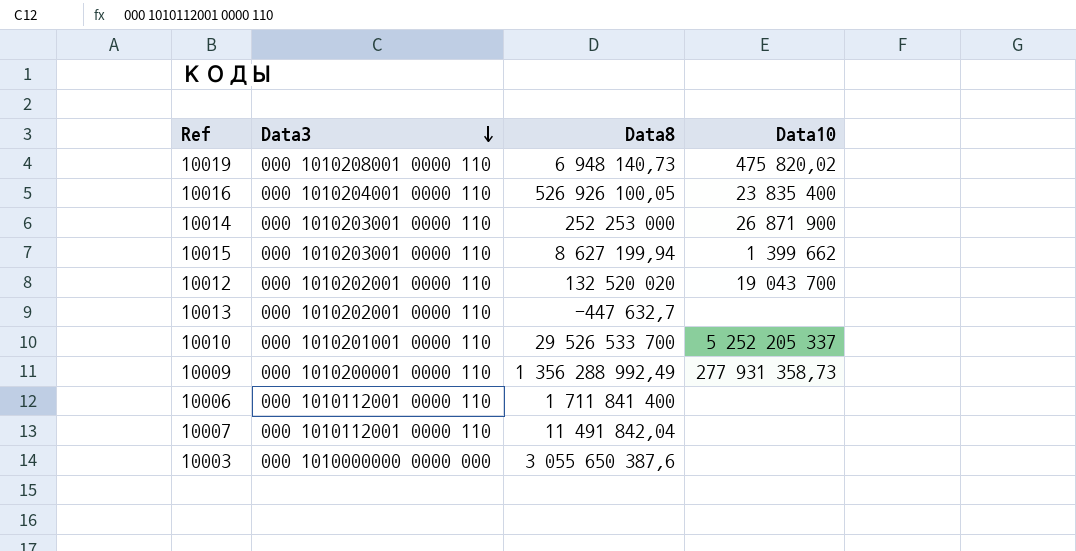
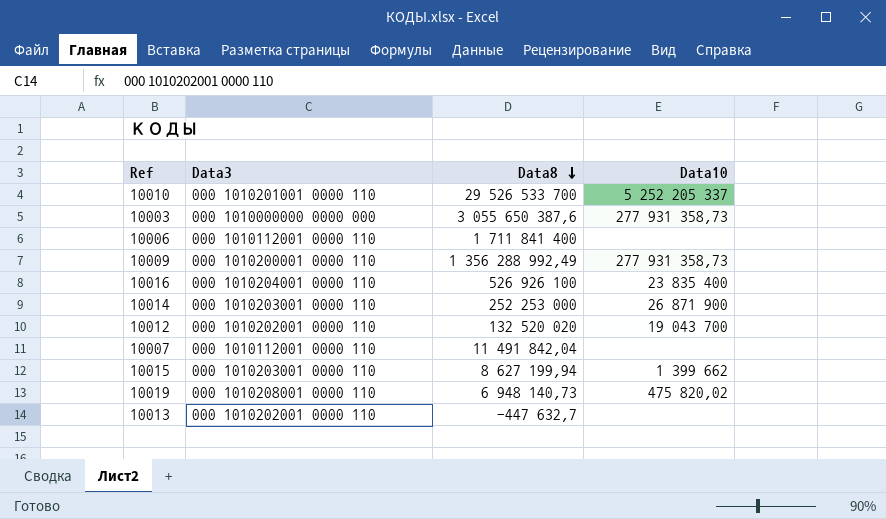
row order: Data3 descending -> Data8 descending
10003 | Data10: none -> 277 931 358,73
10016 | Data8: 526 926 100,05 -> 526 926 100

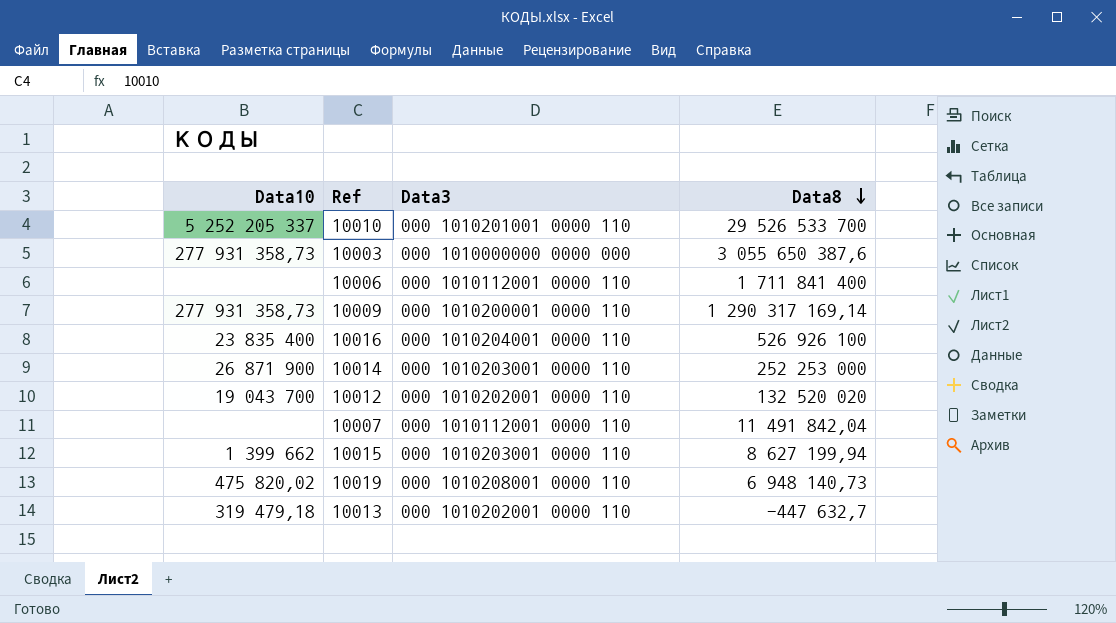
column Data10 | position: 4 -> 1
10009 | Data8: 1 356 288 992,49 -> 1 290 317 169,14
10013 | Data10: none -> 319 479,18

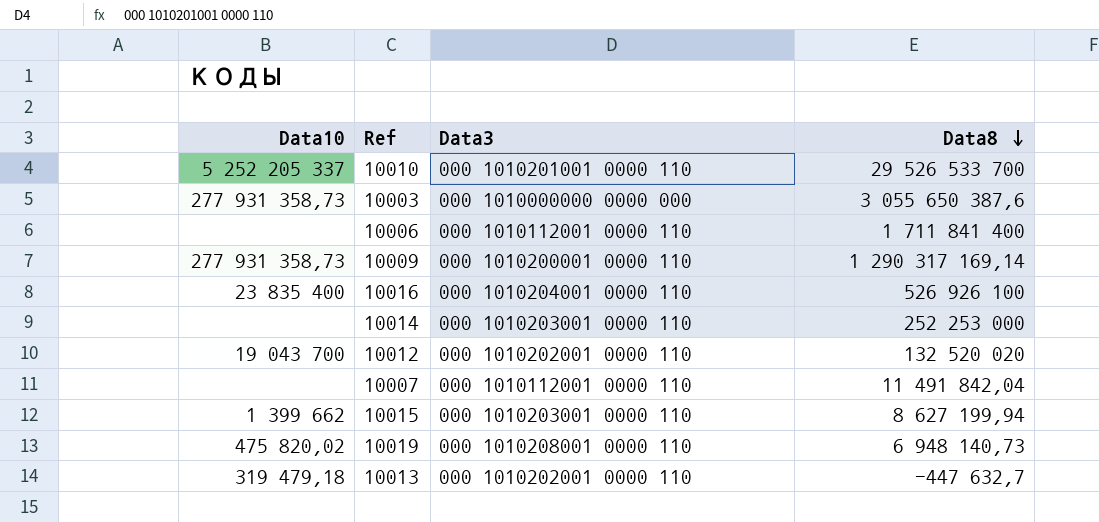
10014 | Data10: 26 871 900 -> none

